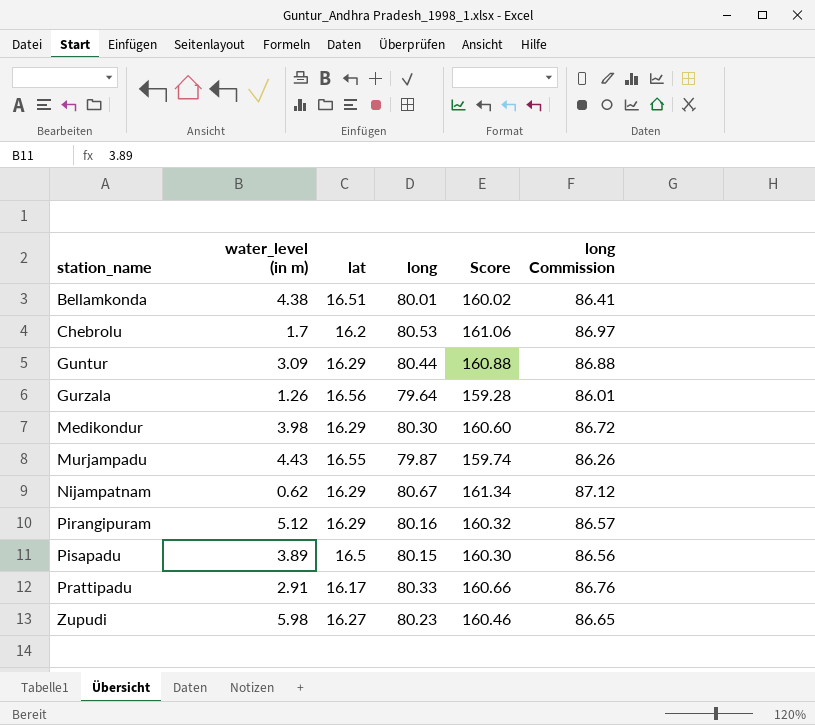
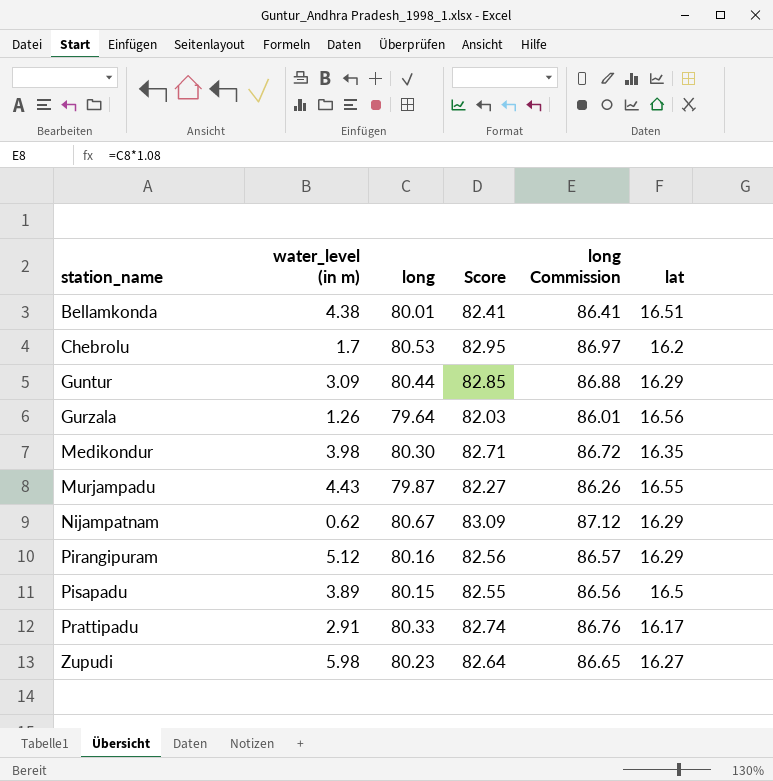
column Score | formula: [long] * 2 -> [long] * 1.03
column lat | position: 3 -> 6
Medikondur | lat: 16.29 -> 16.35

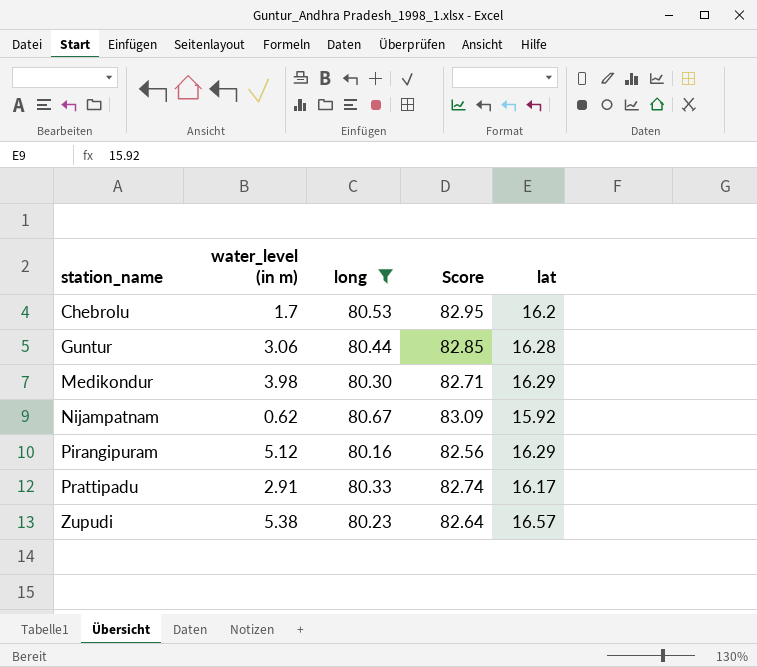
filter: none -> long >= 80.16
column long Commission | formula: [long] * 1.08 -> none
Guntur | water_level (in m): 3.09 -> 3.06
Guntur | lat: 16.29 -> 16.28
Medikondur | lat: 16.35 -> 16.29
Nijampatnam | lat: 16.29 -> 15.92
Zupudi | water_level (in m): 5.98 -> 5.38
Zupudi | lat: 16.27 -> 16.57

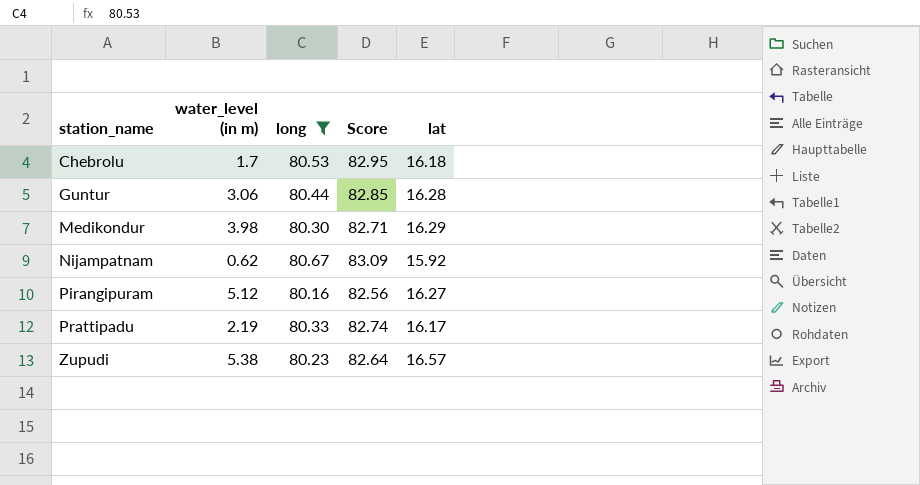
Chebrolu | lat: 16.2 -> 16.18
Pirangipuram | lat: 16.29 -> 16.27
Prattipadu | water_level (in m): 2.91 -> 2.19

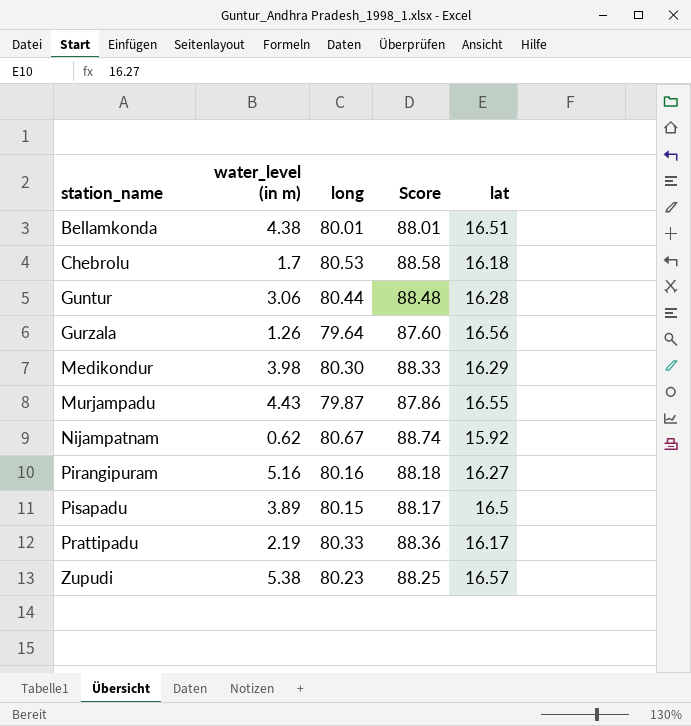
filter: long >= 80.16 -> none
column Score | formula: [long] * 1.03 -> [long] * 1.1
Pirangipuram | water_level (in m): 5.12 -> 5.16

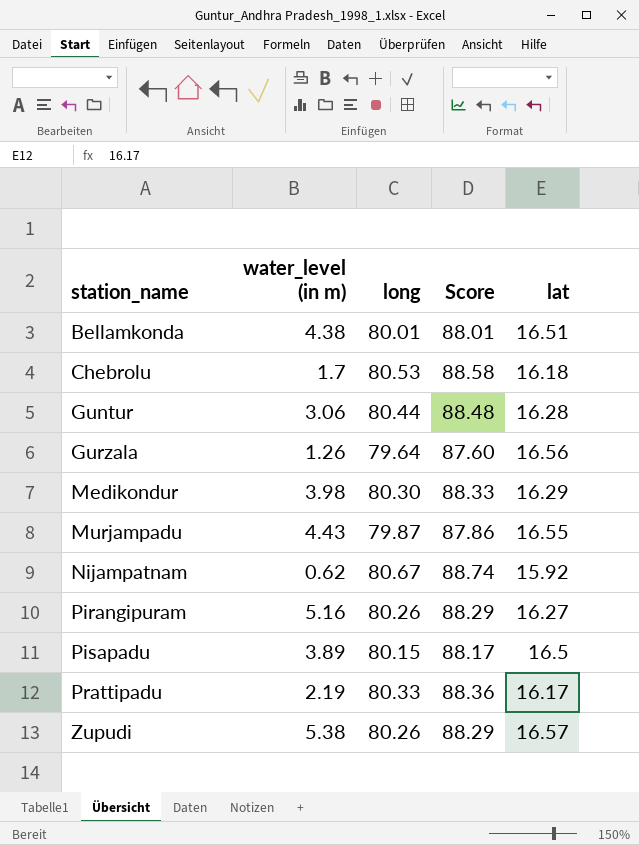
Pirangipuram | long: 80.16 -> 80.26
Pirangipuram | Score: 88.18 -> 88.29
Zupudi | long: 80.23 -> 80.26
Zupudi | Score: 88.25 -> 88.29

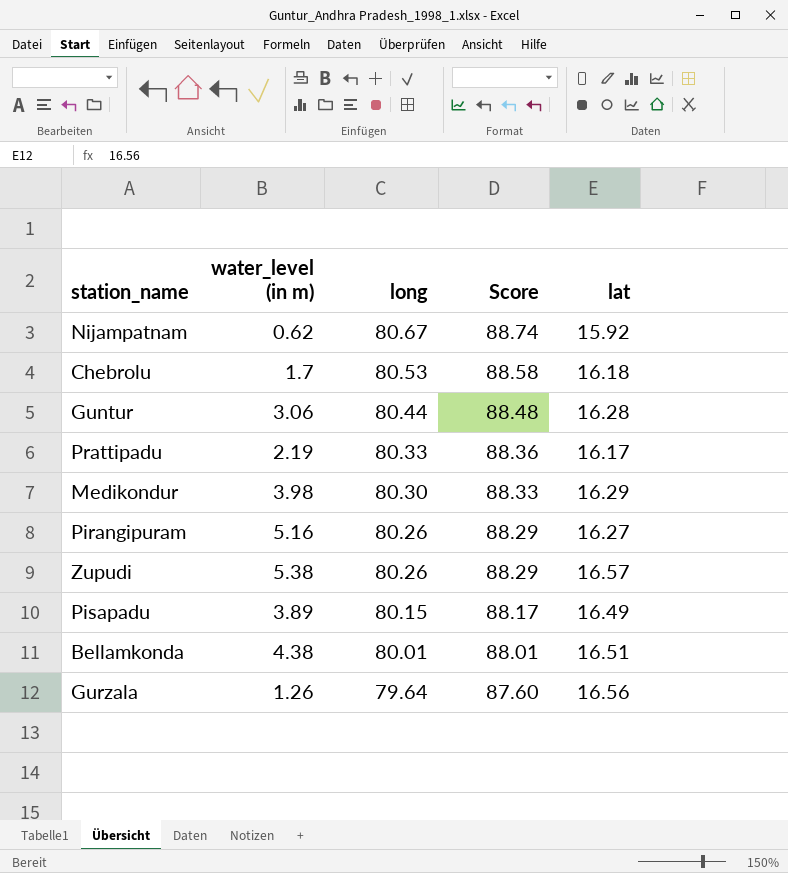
row order: station_name ascending -> long descending
row Murjampadu: 4.43 | 79.87 | 87.86 | 16.55 -> none
Pisapadu | lat: 16.5 -> 16.49

